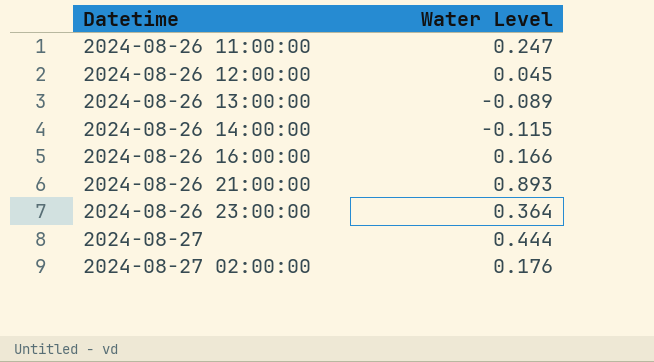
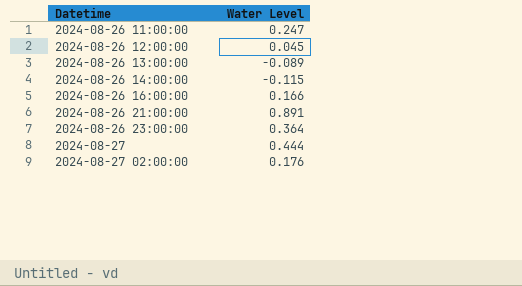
2024-08-26 21:00:00 | Water Level: 0.893 -> 0.891

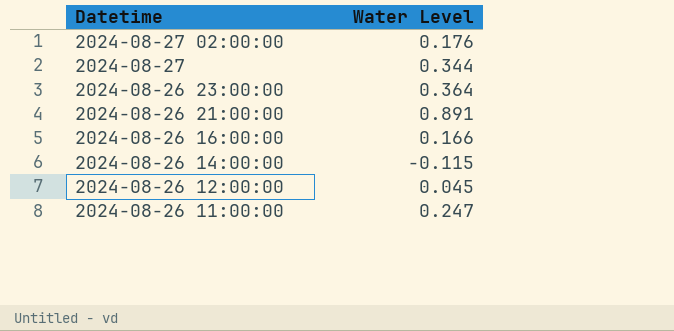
row order: Datetime ascending -> Datetime descending
row 2024-08-26 13:00:00: -0.089 -> none
2024-08-27 | Water Level: 0.444 -> 0.344

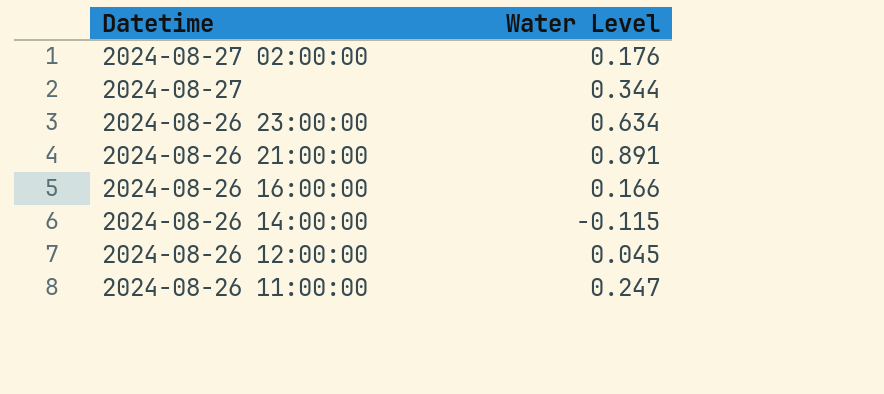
2024-08-26 23:00:00 | Water Level: 0.364 -> 0.634

